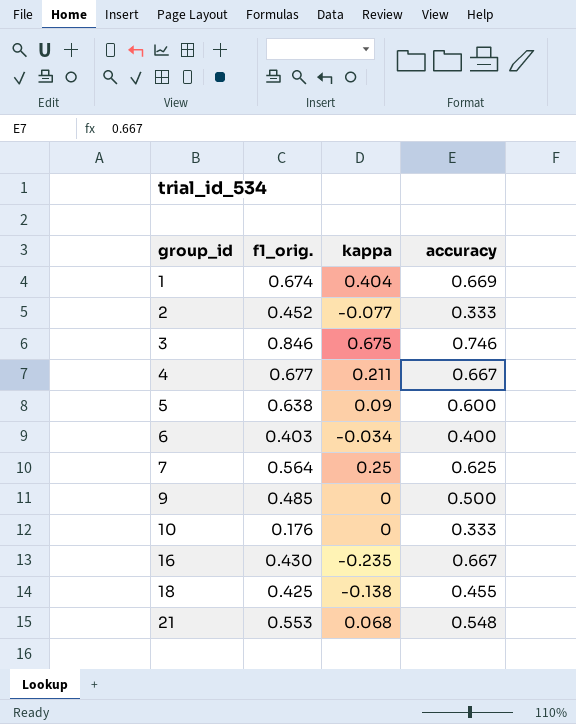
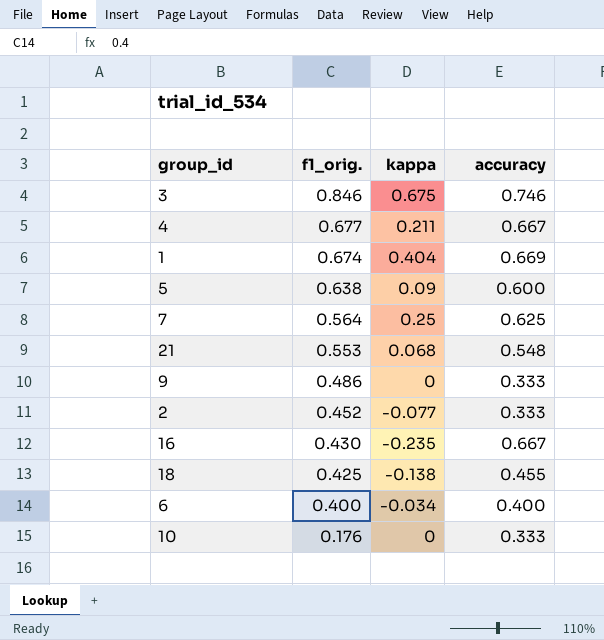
row order: group_id ascending -> f1_orig. descending
9 | f1_orig.: 0.485 -> 0.486
9 | accuracy: 0.500 -> 0.333
6 | f1_orig.: 0.403 -> 0.400

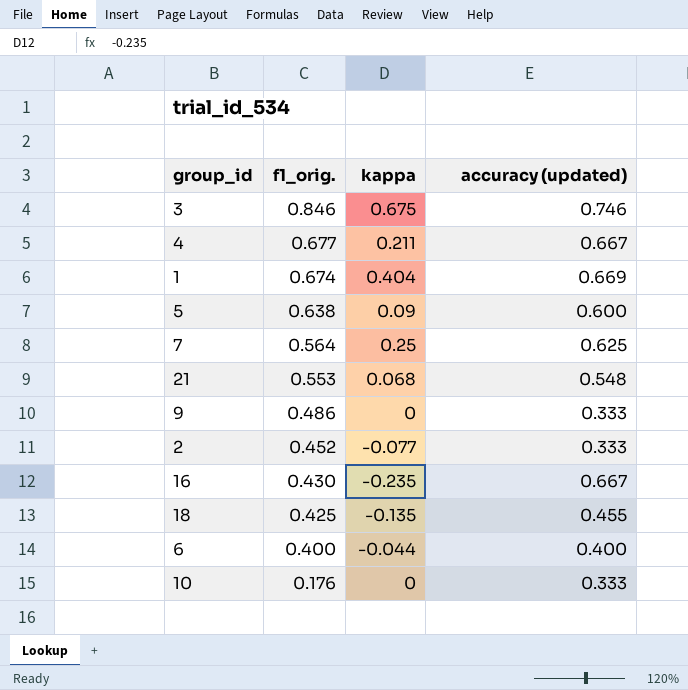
column name: accuracy -> accuracy (updated)
18 | kappa: -0.138 -> -0.135
6 | kappa: -0.034 -> -0.044

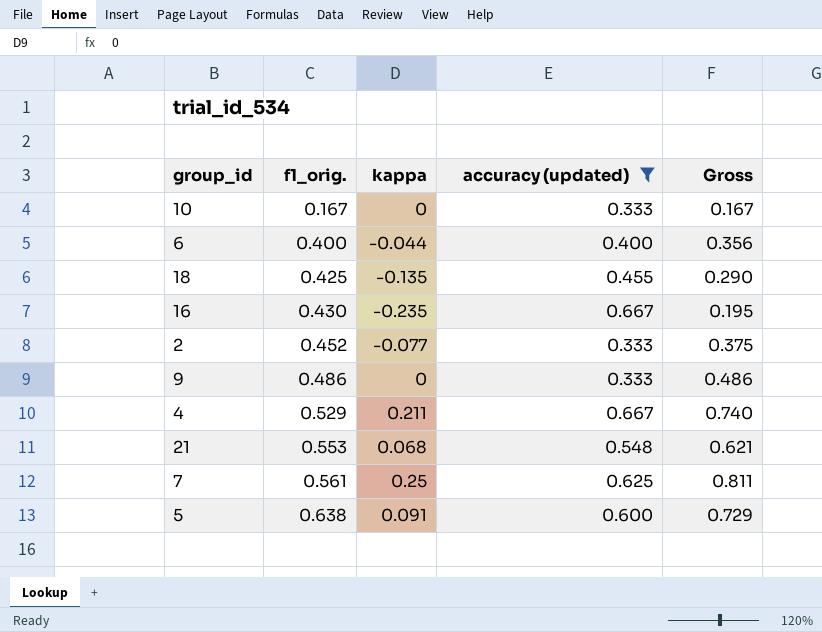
filter: none -> accuracy (updated) <= 0.667
row order: f1_orig. descending -> f1_orig. ascending
column Gross | formula: none -> [f1_orig.] + [kappa]
10 | f1_orig.: 0.176 -> 0.167
4 | f1_orig.: 0.677 -> 0.529
7 | f1_orig.: 0.564 -> 0.561
5 | kappa: 0.09 -> 0.091

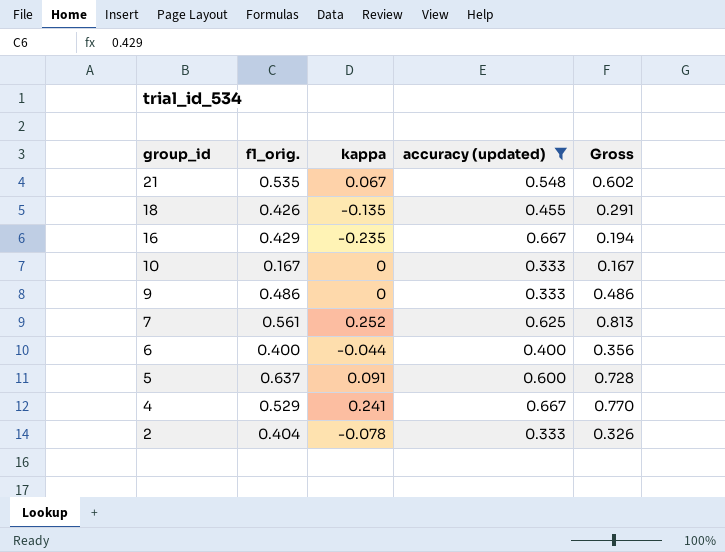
row order: f1_orig. ascending -> group_id descending
21 | f1_orig.: 0.553 -> 0.535
21 | kappa: 0.068 -> 0.067
21 | Gross: 0.621 -> 0.602
18 | f1_orig.: 0.425 -> 0.426
18 | Gross: 0.290 -> 0.291
16 | f1_orig.: 0.430 -> 0.429
16 | Gross: 0.195 -> 0.194
7 | kappa: 0.25 -> 0.252
7 | Gross: 0.811 -> 0.813
5 | f1_orig.: 0.638 -> 0.637
5 | Gross: 0.729 -> 0.728
4 | kappa: 0.211 -> 0.241
4 | Gross: 0.740 -> 0.770
2 | f1_orig.: 0.452 -> 0.404
2 | kappa: -0.077 -> -0.078
2 | Gross: 0.375 -> 0.326

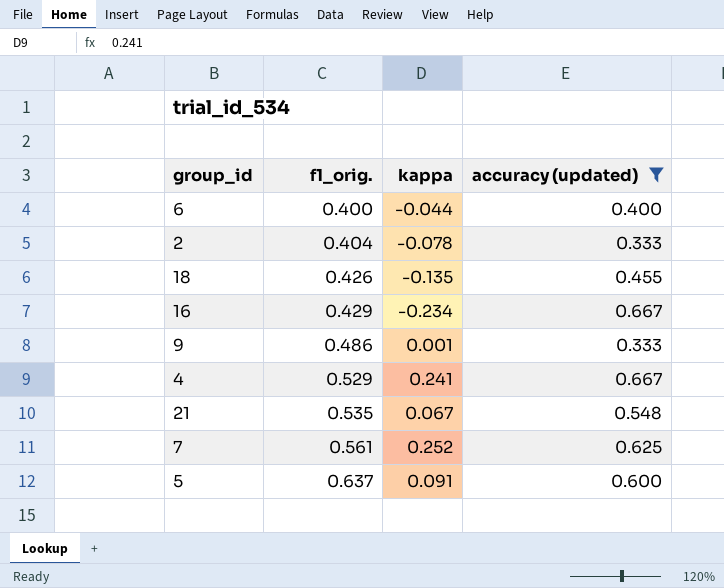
row order: group_id descending -> f1_orig. ascending
column Gross | formula: [f1_orig.] + [kappa] -> none
row 10: 0.167 | 0 | 0.333 | 0.167 -> none
16 | kappa: -0.235 -> -0.234
9 | kappa: 0 -> 0.001

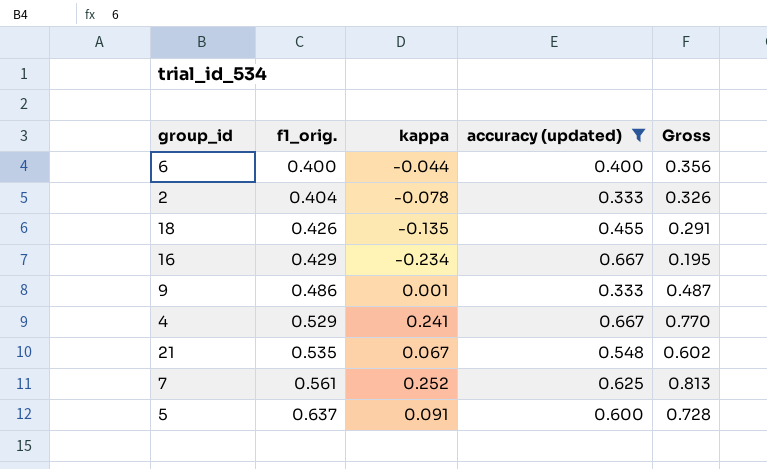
column Gross | formula: none -> [f1_orig.] + [kappa]

